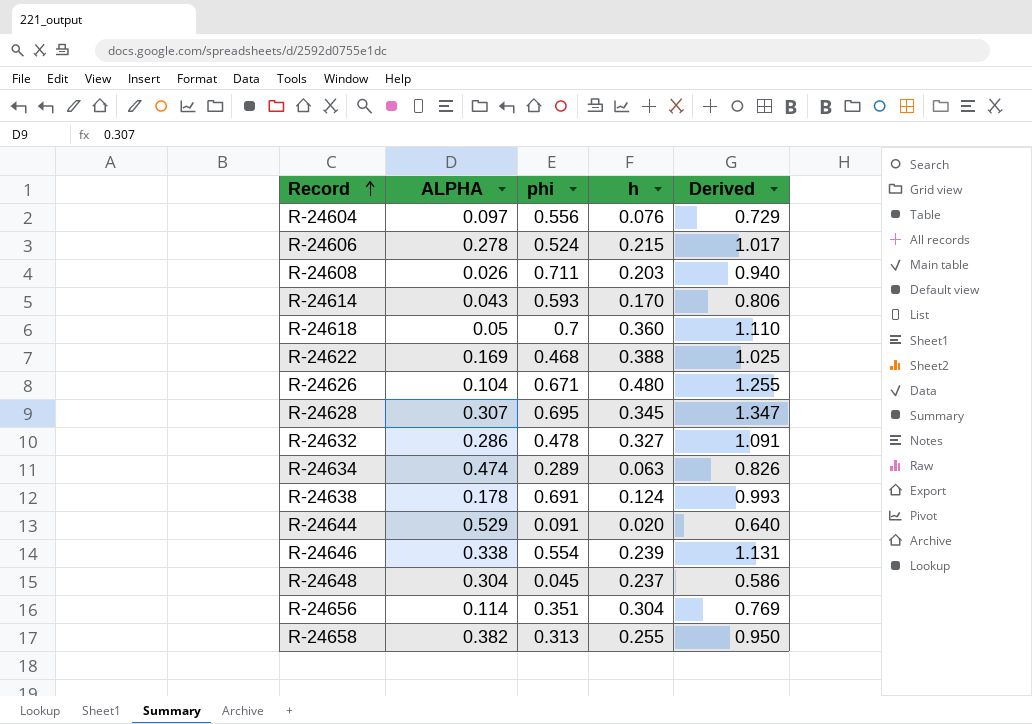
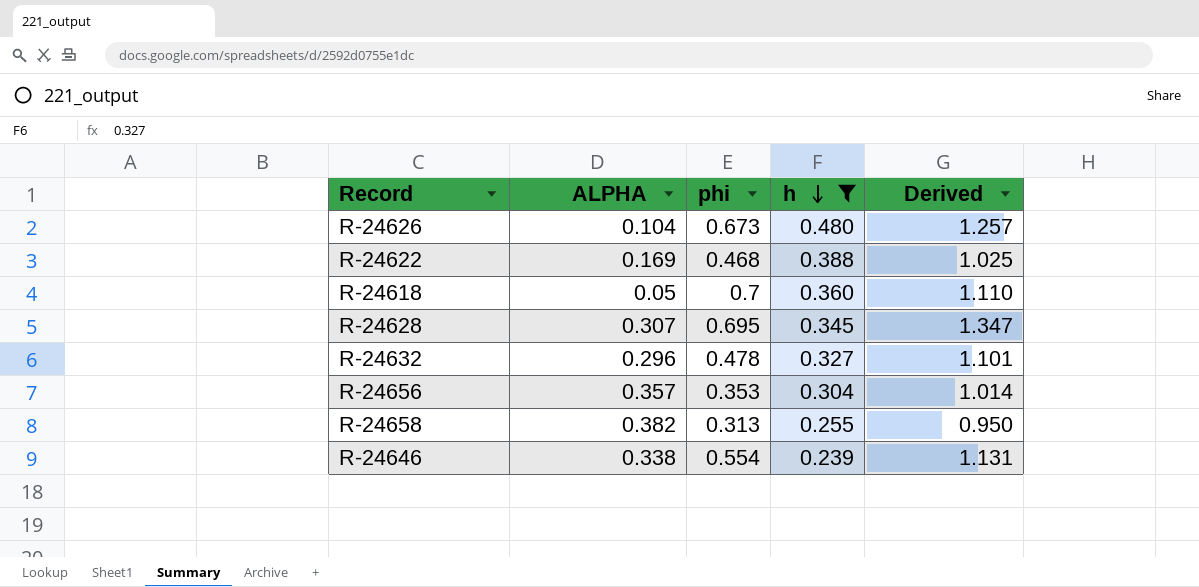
filter: none -> h >= 0.239
row order: Record ascending -> h descending
R-24626 | phi: 0.671 -> 0.673
R-24626 | Derived: 1.255 -> 1.257
R-24632 | ALPHA: 0.286 -> 0.296
R-24632 | Derived: 1.091 -> 1.101
R-24656 | ALPHA: 0.114 -> 0.357
R-24656 | phi: 0.351 -> 0.353
R-24656 | Derived: 0.769 -> 1.014

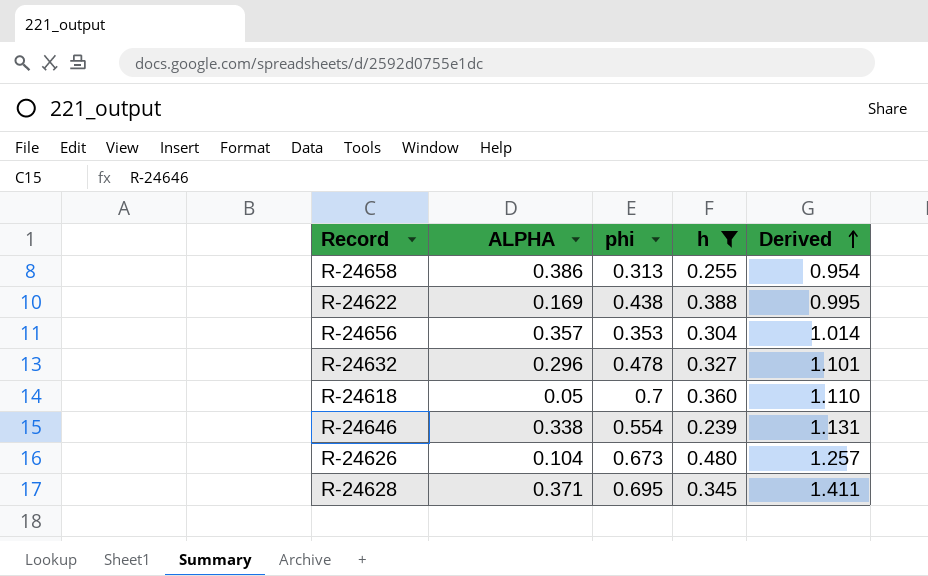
row order: h descending -> Derived ascending
R-24658 | ALPHA: 0.382 -> 0.386
R-24658 | Derived: 0.950 -> 0.954
R-24622 | phi: 0.468 -> 0.438
R-24622 | Derived: 1.025 -> 0.995
R-24628 | ALPHA: 0.307 -> 0.371
R-24628 | Derived: 1.347 -> 1.411

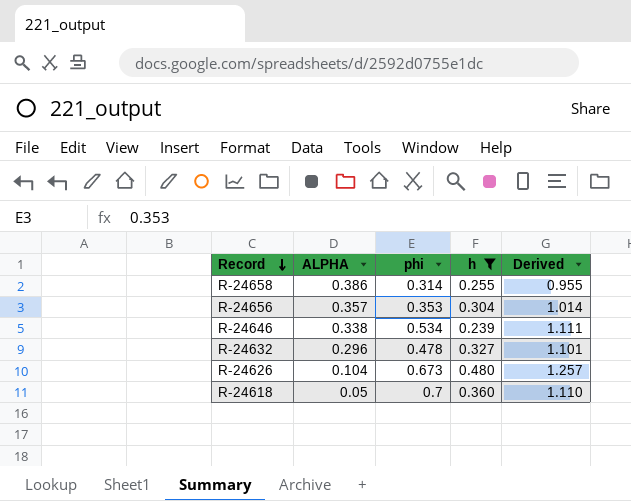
row order: Derived ascending -> Record descending
row R-24622: 0.169 | 0.438 | 0.388 | 0.995 -> none
row R-24628: 0.371 | 0.695 | 0.345 | 1.411 -> none
R-24658 | phi: 0.313 -> 0.314
R-24658 | Derived: 0.954 -> 0.955
R-24646 | phi: 0.554 -> 0.534
R-24646 | Derived: 1.131 -> 1.111

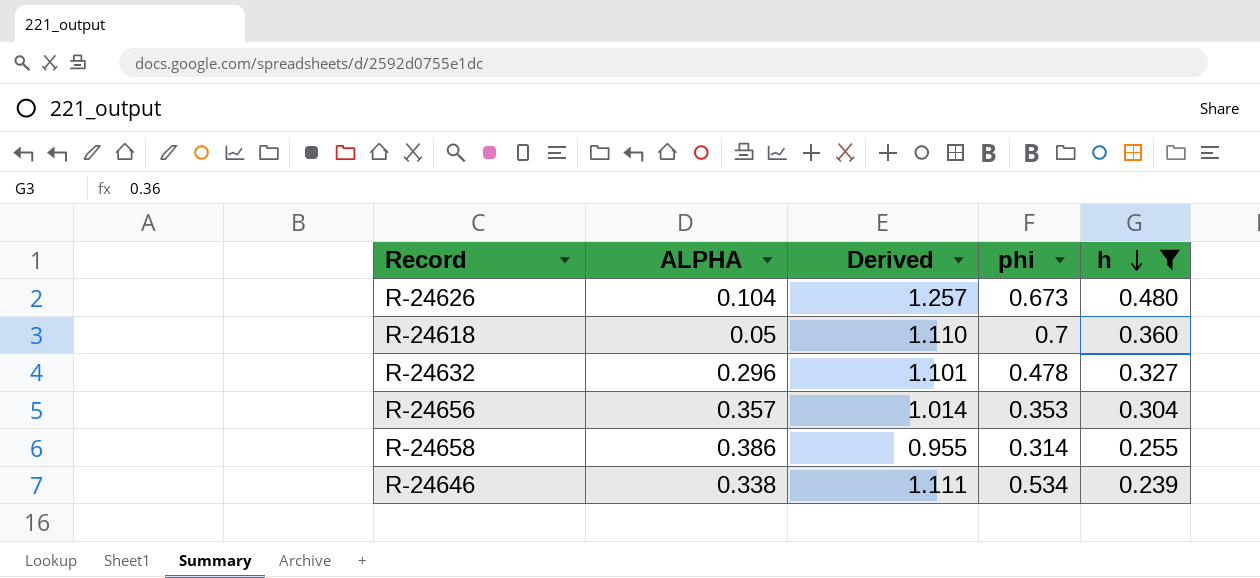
row order: Record descending -> h descending
column Derived | position: 5 -> 3

